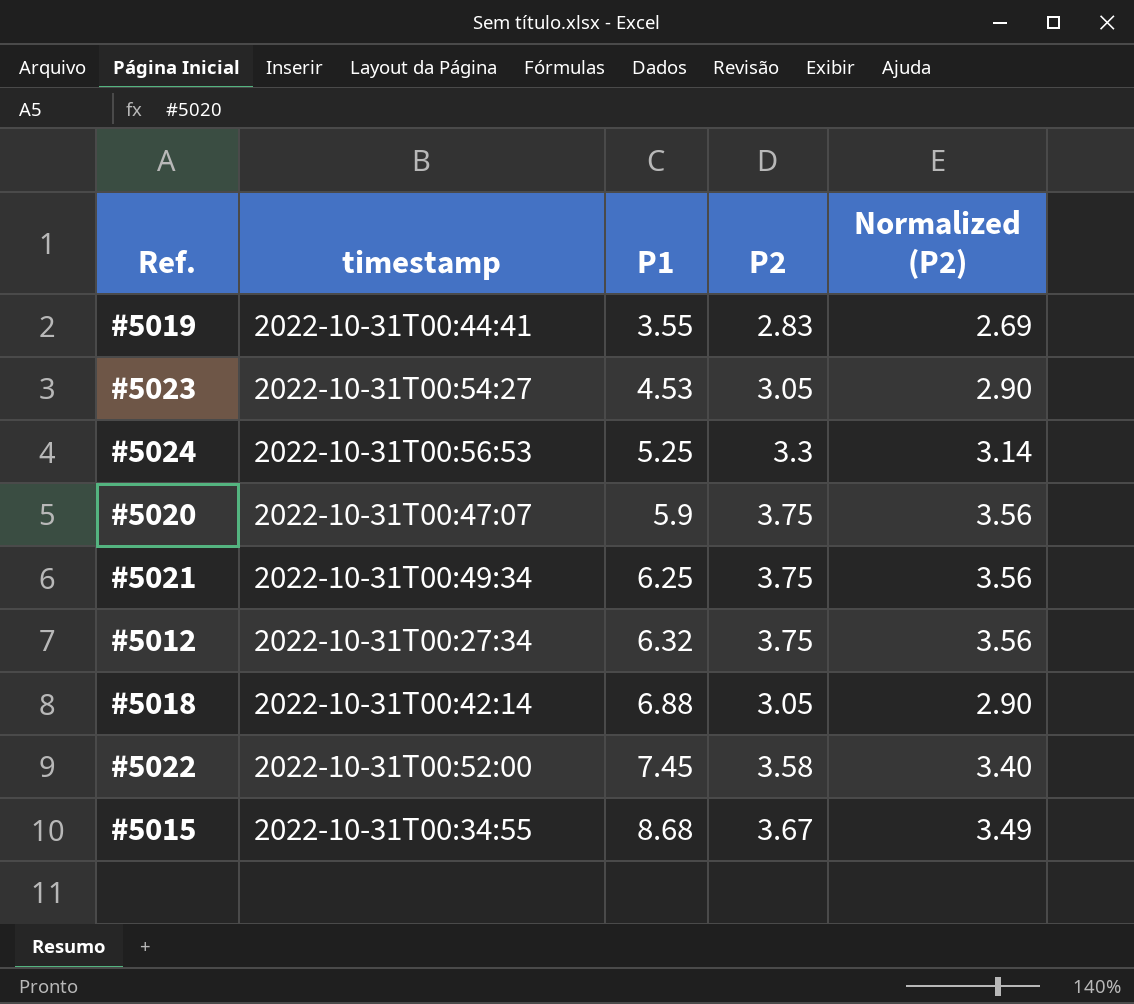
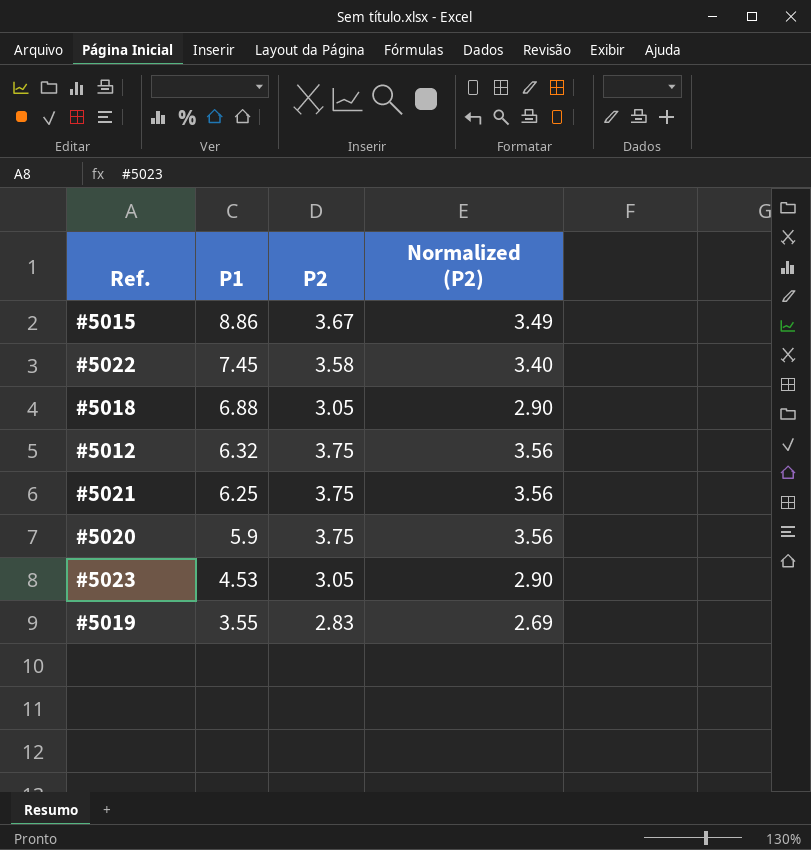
row order: P1 ascending -> P1 descending
column timestamp | position: 2 -> none
row #5024: 2022-10-31T00:56:53 | 5.25 | 3.3 | 3.14 -> none
#5015 | P1: 8.68 -> 8.86

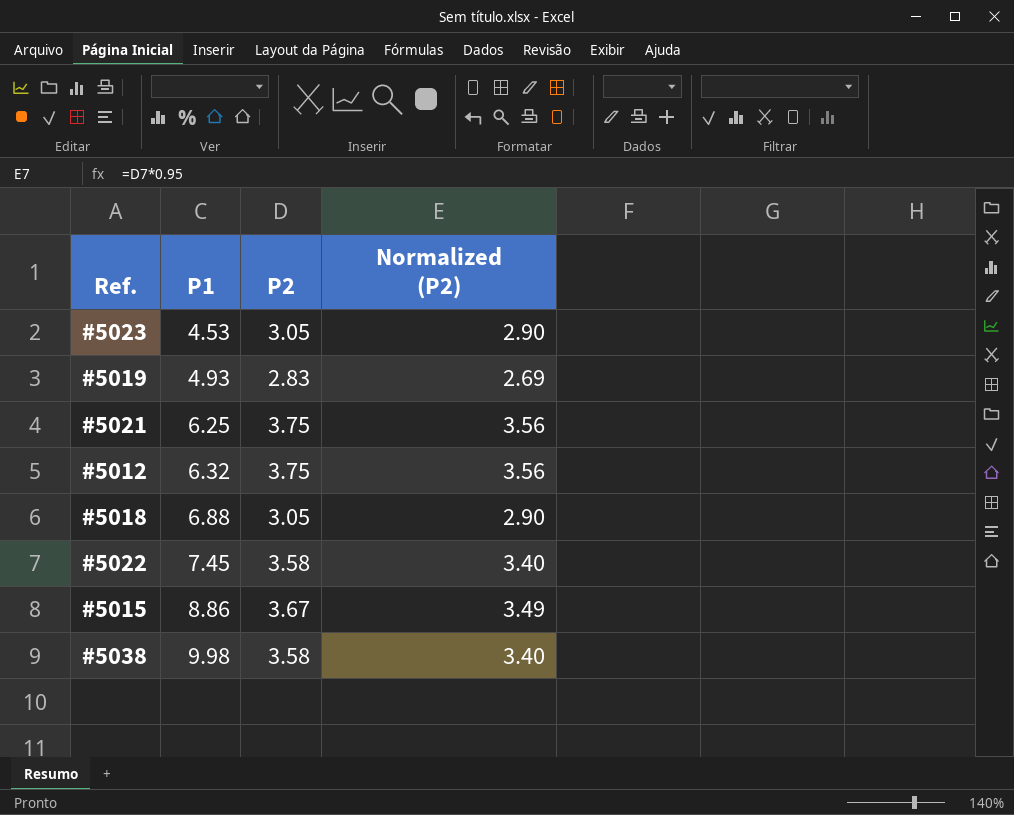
row order: P1 descending -> P1 ascending
row #5020: 5.9 | 3.75 | 3.56 -> none
#5019 | P1: 3.55 -> 4.93
row #5038: none -> 9.98 | 3.58 | 3.40

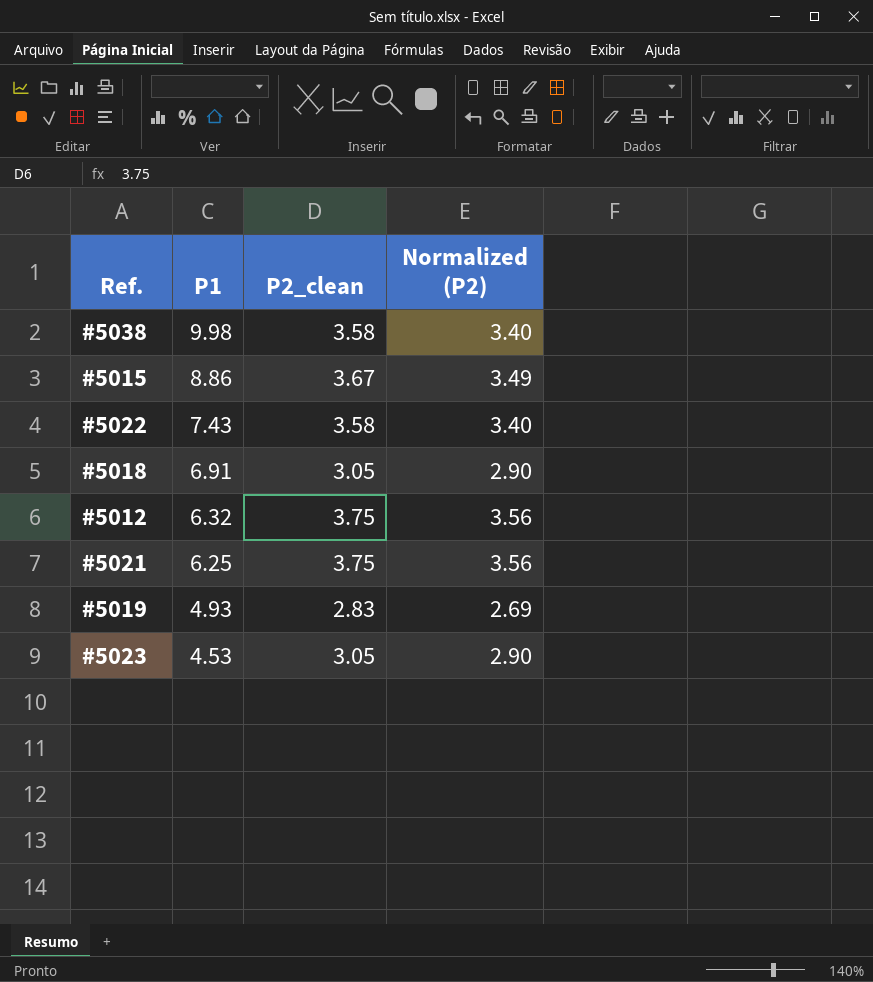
row order: P1 ascending -> P1 descending
column name: P2 -> P2_clean
#5022 | P1: 7.45 -> 7.43
#5018 | P1: 6.88 -> 6.91

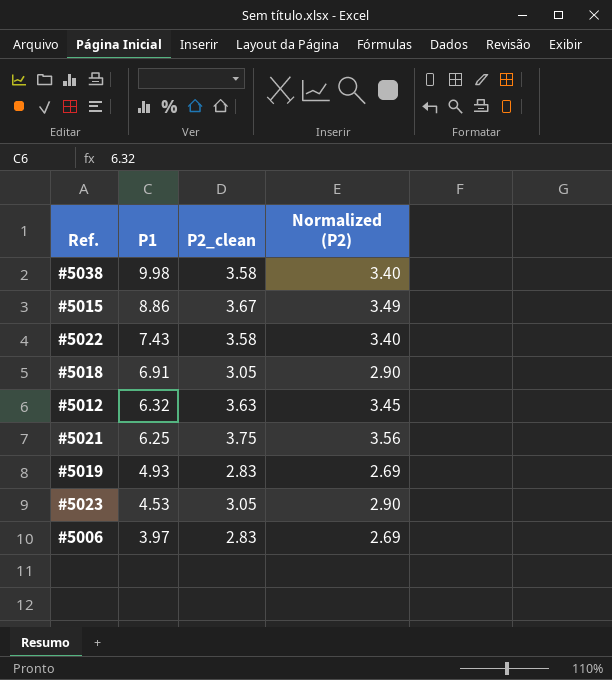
#5012 | P2_clean: 3.75 -> 3.63
#5012 | Normalized (P2): 3.56 -> 3.45
row #5006: none -> 3.97 | 2.83 | 2.69

